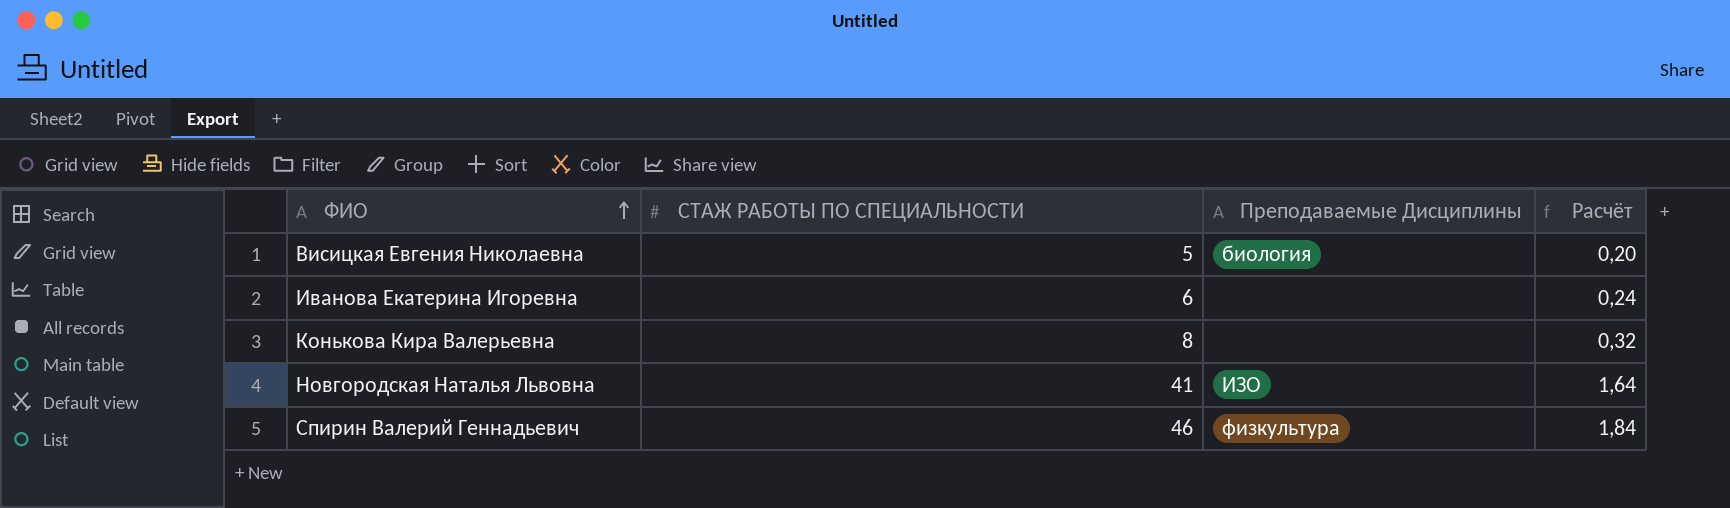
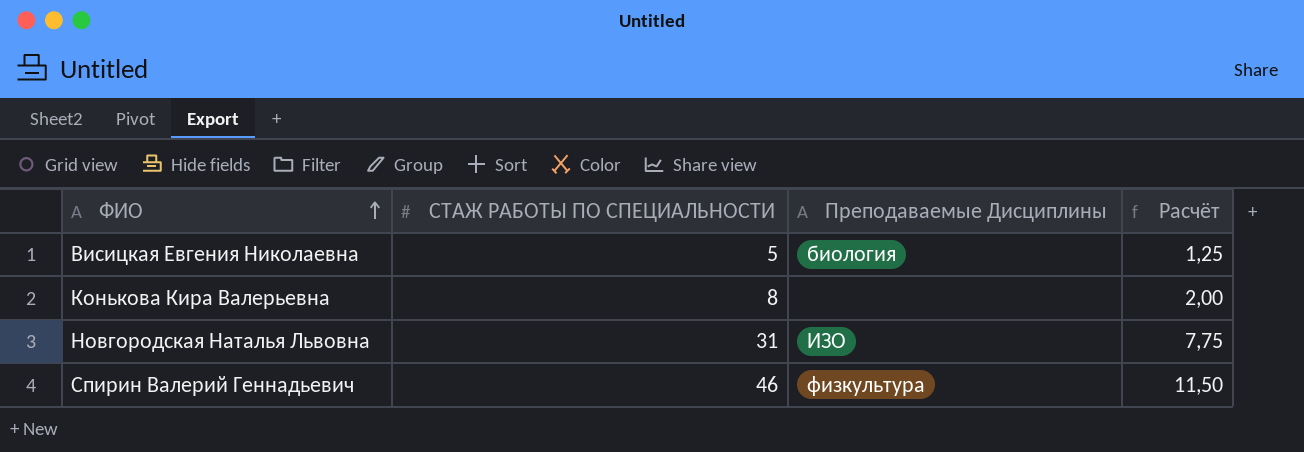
column Расчёт | formula: [СТАЖ РАБОТЫ ПО СПЕЦИАЛЬНОСТИ] * 0,04 -> [СТАЖ РАБОТЫ ПО СПЕЦИАЛЬНОСТИ] * 0,25
row Иванова Екатерина Игоревна: 6 | none | 0,24 -> none
Новгородская Наталья Львовна | СТАЖ РАБОТЫ ПО СПЕЦИАЛЬНОСТИ: 41 -> 31

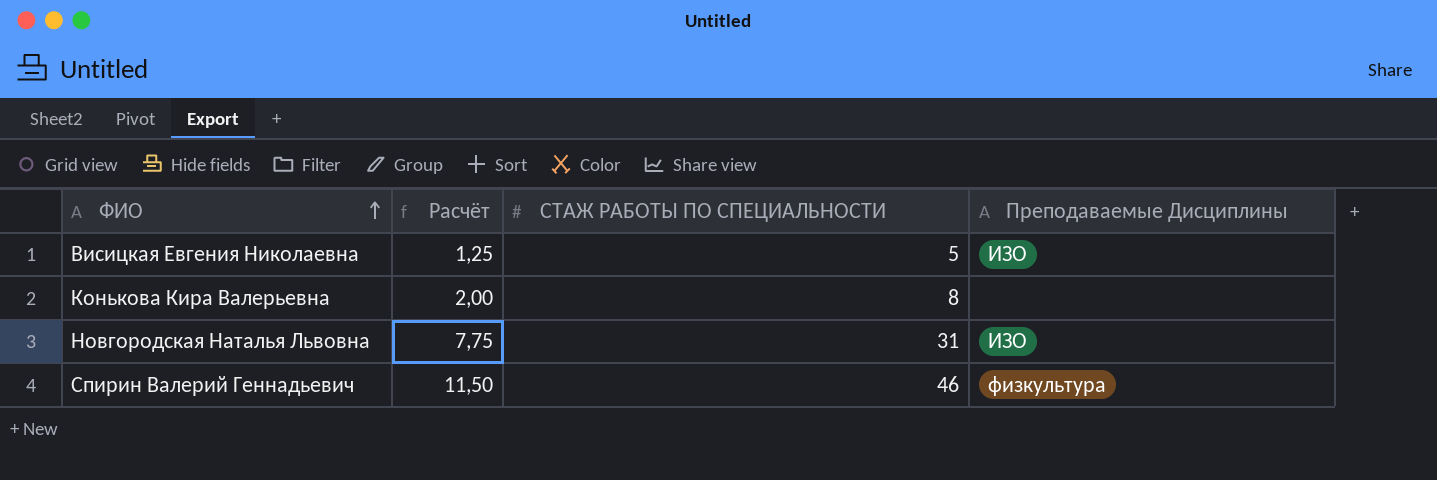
column Расчёт | position: 4 -> 2
Висицкая Евгения Николаевна | Преподаваемые Дисциплины: биология -> ИЗО

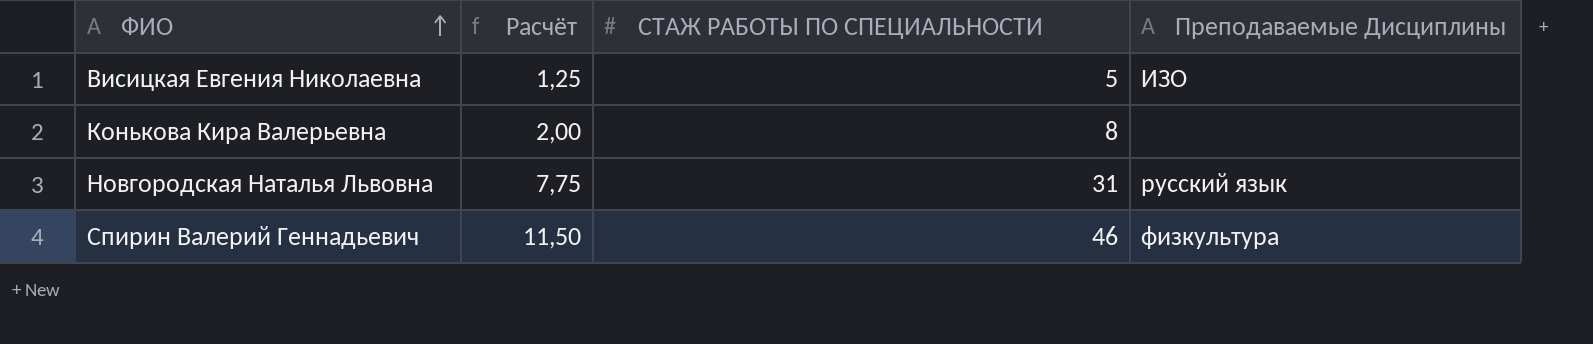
Новгородская Наталья Львовна | Преподаваемые Дисциплины: ИЗО -> русский язык

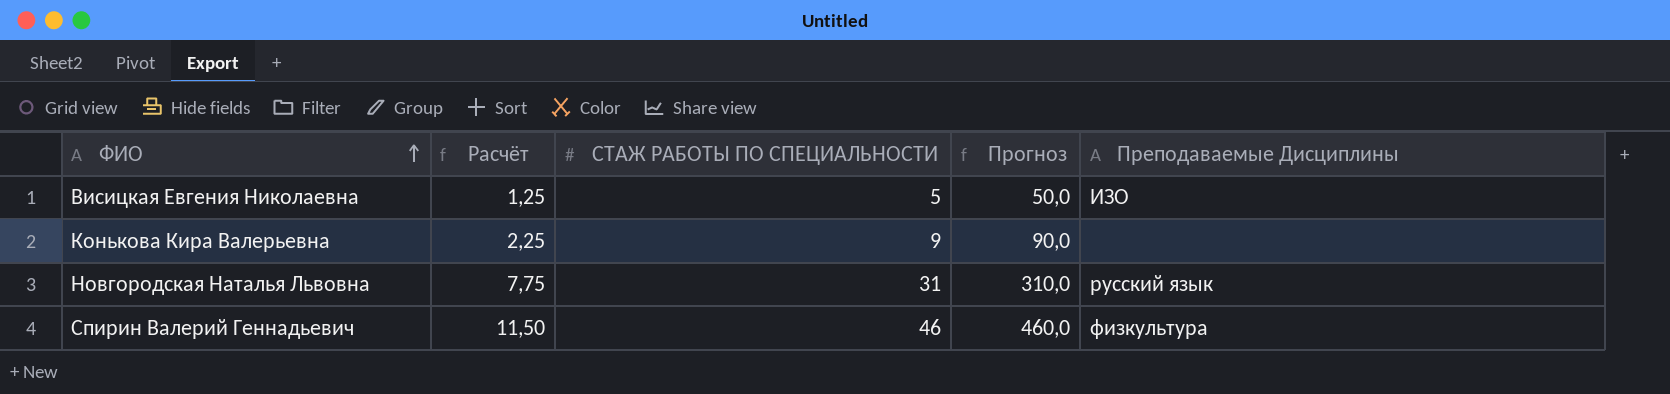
column Прогноз | formula: none -> [СТАЖ РАБОТЫ ПО СПЕЦИАЛЬНОСТИ] * 10
Конькова Кира Валерьевна | Расчёт: 2,00 -> 2,25
Конькова Кира Валерьевна | СТАЖ РАБОТЫ ПО СПЕЦИАЛЬНОСТИ: 8 -> 9

